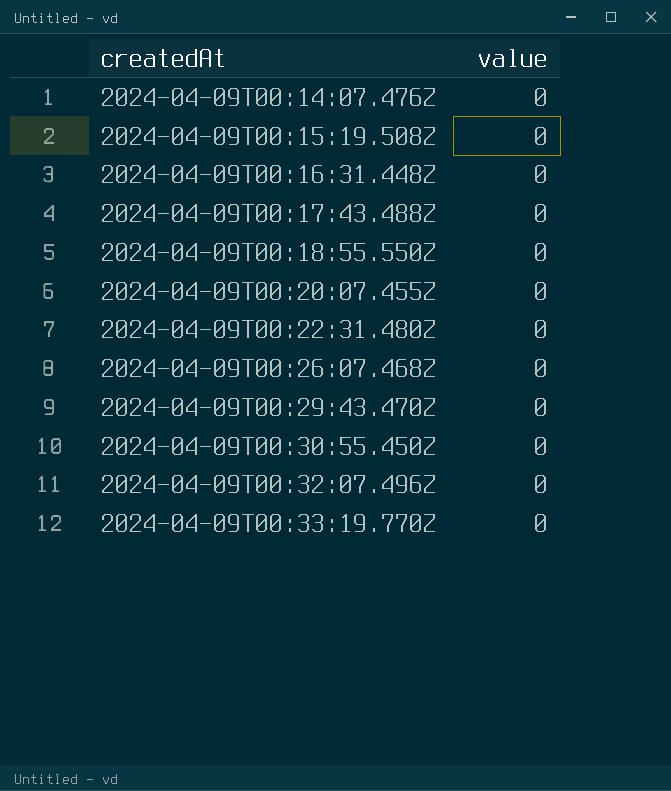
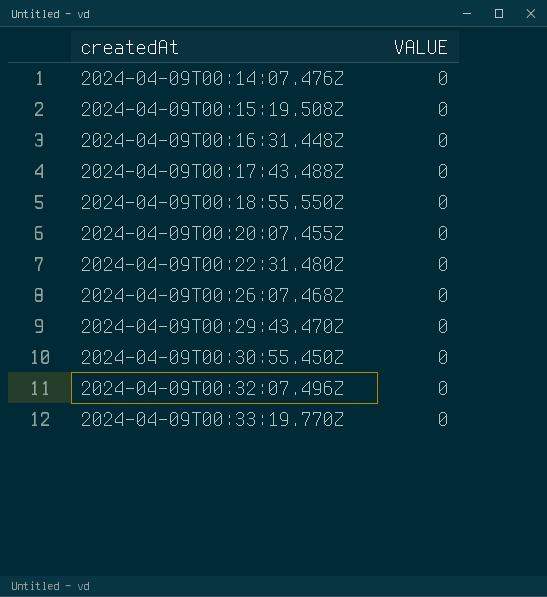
column name: value -> VALUE

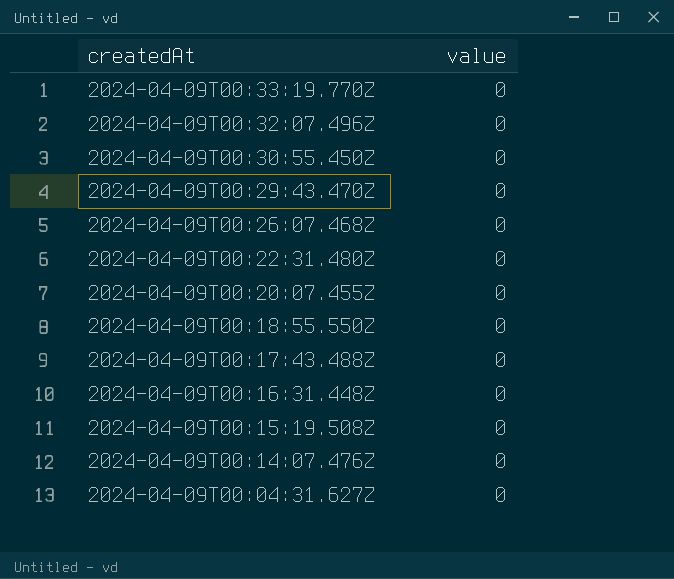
row order: createdAt ascending -> createdAt descending
column name: VALUE -> value
row 2024-04-09T00:04:31.627Z: none -> 0

